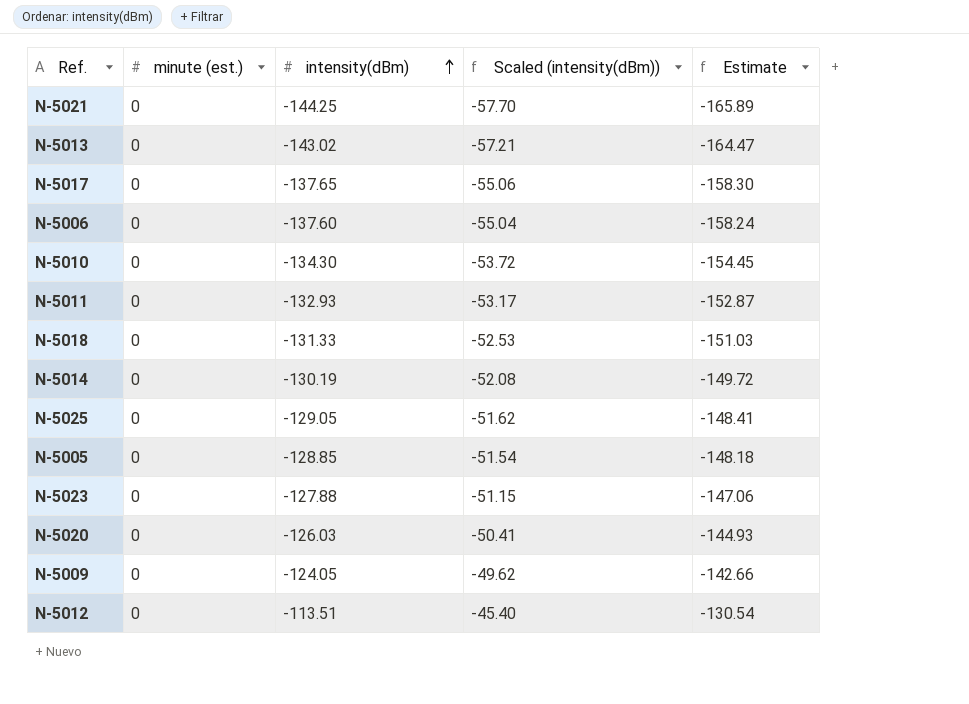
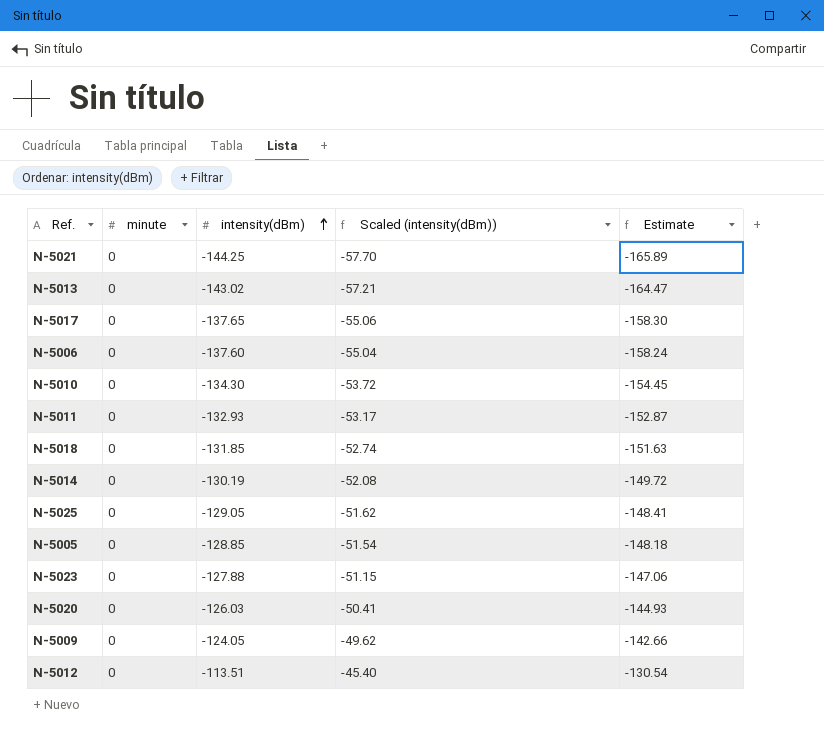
column name: minute (est.) -> minute
N-5018 | intensity(dBm): -131.33 -> -131.85
N-5018 | Scaled (intensity(dBm)): -52.53 -> -52.74
N-5018 | Estimate: -151.03 -> -151.63

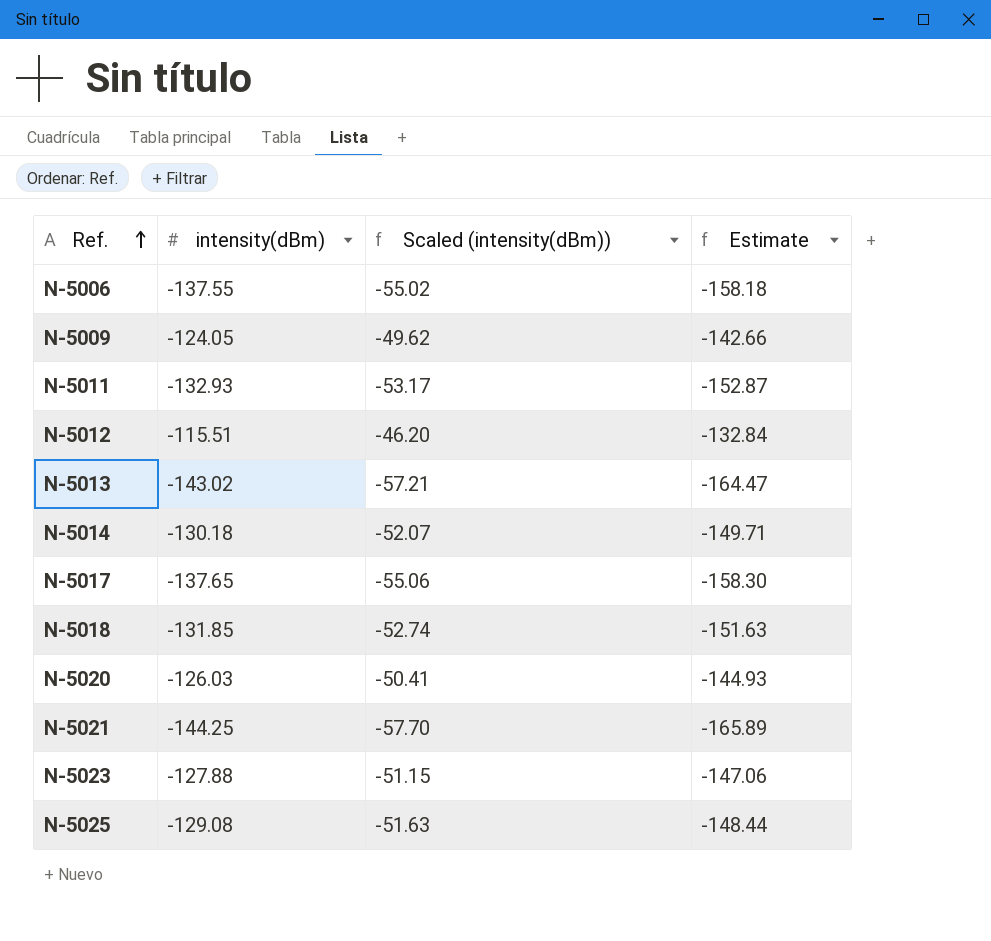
row order: intensity(dBm) ascending -> Ref. ascending
column minute | position: 2 -> none
row N-5010: 0 | -134.30 | -53.72 | -154.45 -> none
row N-5005: 0 | -128.85 | -51.54 | -148.18 -> none
N-5006 | intensity(dBm): -137.60 -> -137.55
N-5006 | Scaled (intensity(dBm)): -55.04 -> -55.02
N-5006 | Estimate: -158.24 -> -158.18
N-5012 | intensity(dBm): -113.51 -> -115.51
N-5012 | Scaled (intensity(dBm)): -45.40 -> -46.20
N-5012 | Estimate: -130.54 -> -132.84
N-5014 | intensity(dBm): -130.19 -> -130.18
N-5014 | Scaled (intensity(dBm)): -52.08 -> -52.07
N-5014 | Estimate: -149.72 -> -149.71
N-5025 | intensity(dBm): -129.05 -> -129.08
N-5025 | Scaled (intensity(dBm)): -51.62 -> -51.63
N-5025 | Estimate: -148.41 -> -148.44

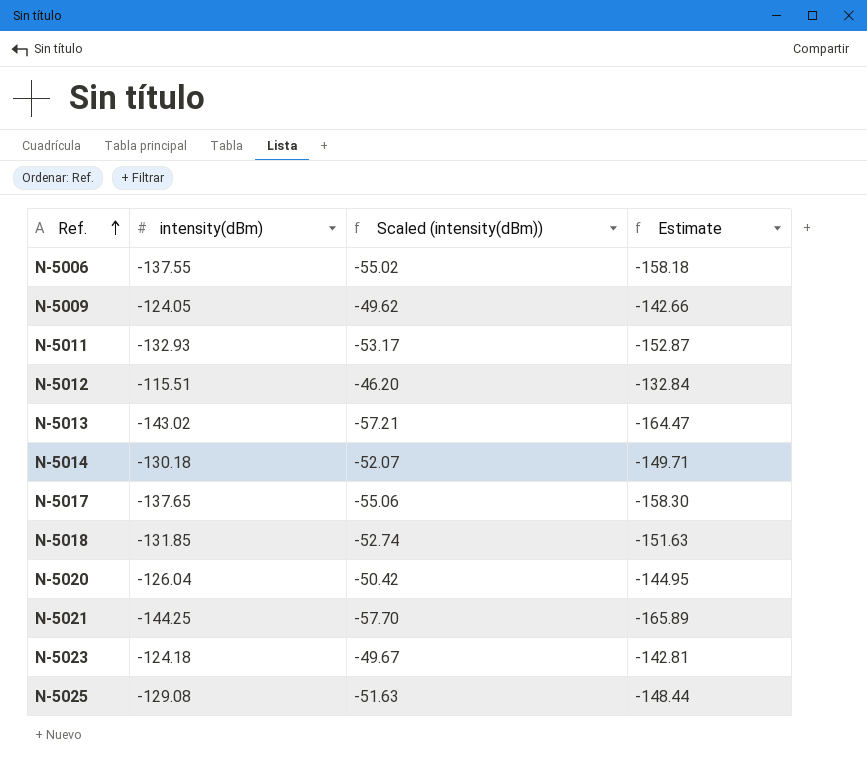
N-5020 | intensity(dBm): -126.03 -> -126.04
N-5020 | Scaled (intensity(dBm)): -50.41 -> -50.42
N-5020 | Estimate: -144.93 -> -144.95
N-5023 | intensity(dBm): -127.88 -> -124.18
N-5023 | Scaled (intensity(dBm)): -51.15 -> -49.67
N-5023 | Estimate: -147.06 -> -142.81

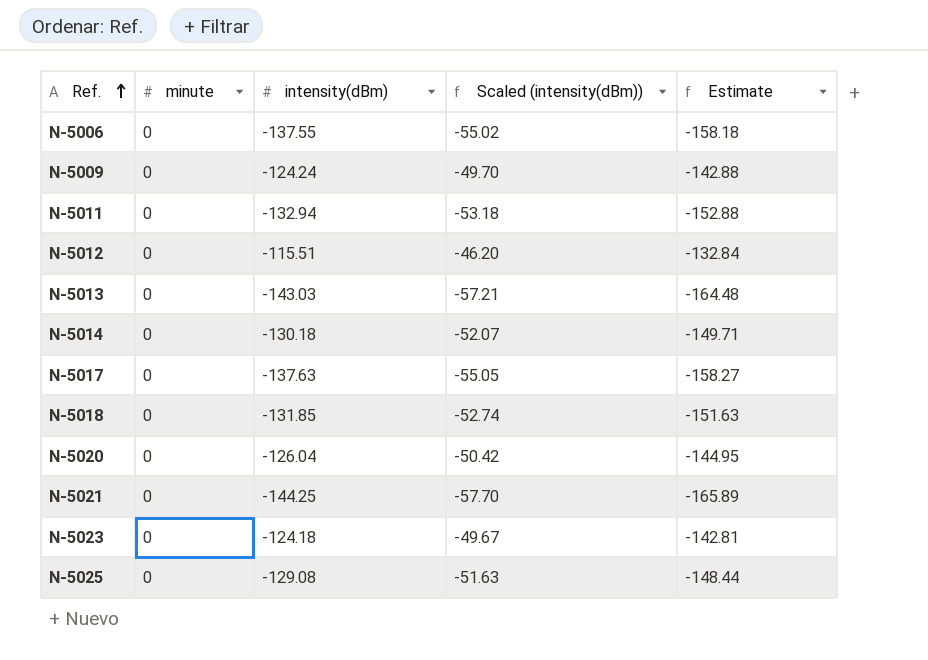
column minute | position: none -> 2
N-5009 | intensity(dBm): -124.05 -> -124.24
N-5009 | Scaled (intensity(dBm)): -49.62 -> -49.70
N-5009 | Estimate: -142.66 -> -142.88
N-5011 | intensity(dBm): -132.93 -> -132.94
N-5011 | Scaled (intensity(dBm)): -53.17 -> -53.18
N-5011 | Estimate: -152.87 -> -152.88
N-5013 | intensity(dBm): -143.02 -> -143.03
N-5013 | Estimate: -164.47 -> -164.48
N-5017 | intensity(dBm): -137.65 -> -137.63
N-5017 | Scaled (intensity(dBm)): -55.06 -> -55.05
N-5017 | Estimate: -158.30 -> -158.27

